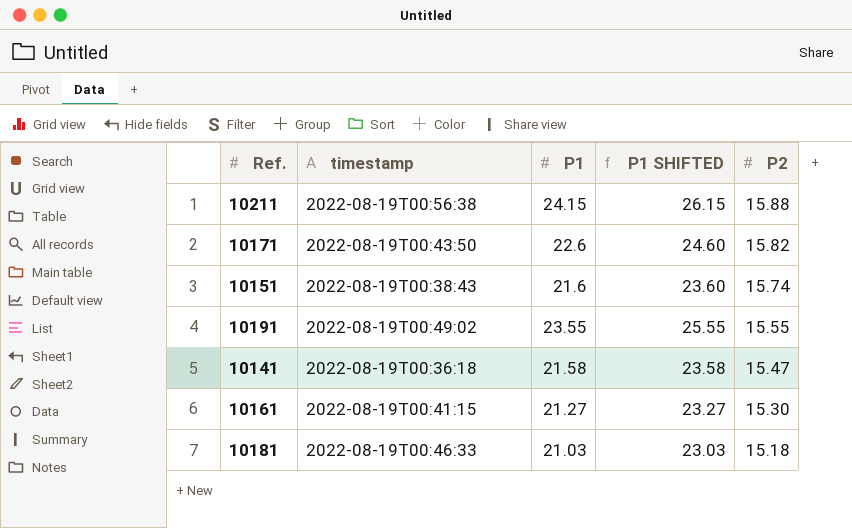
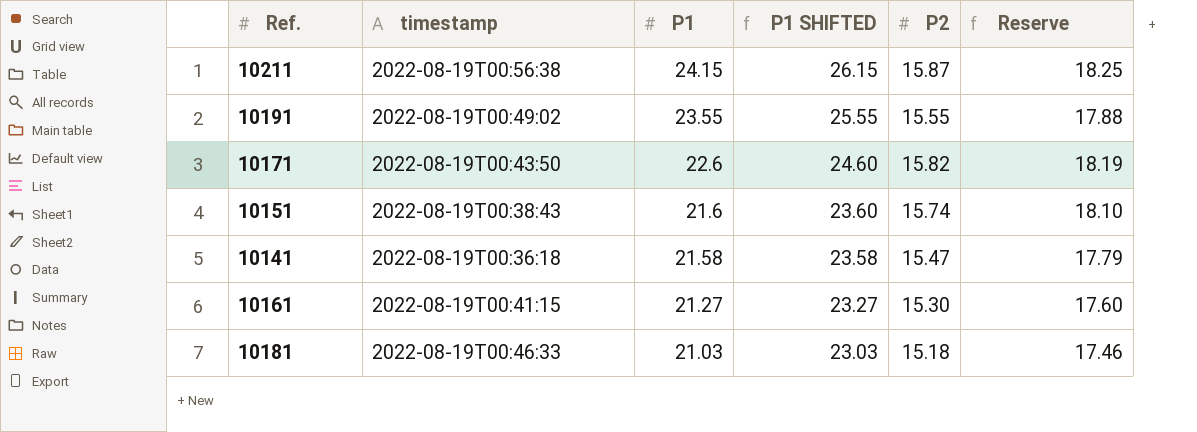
row order: P2 descending -> P1 descending
column Reserve | formula: none -> [P2] * 1.15
10211 | P2: 15.88 -> 15.87

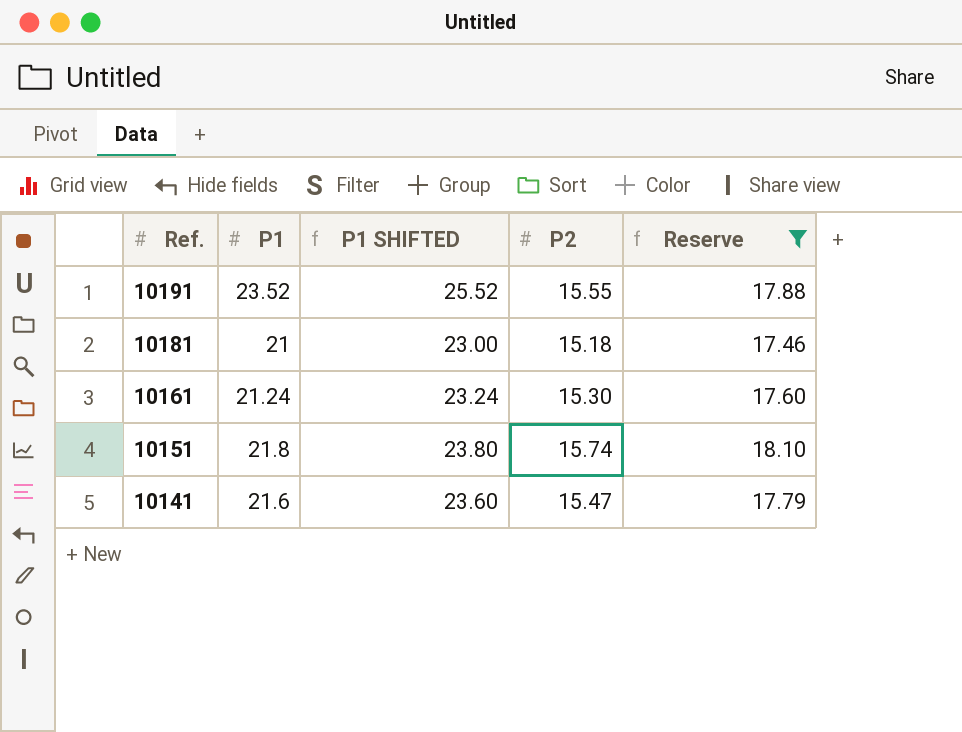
filter: none -> Reserve <= 18.10
row order: P1 descending -> Ref. descending
column timestamp | position: 2 -> none
10191 | P1: 23.55 -> 23.52
10191 | P1 SHIFTED: 25.55 -> 25.52
10181 | P1: 21.03 -> 21
10181 | P1 SHIFTED: 23.03 -> 23.00
10161 | P1: 21.27 -> 21.24
10161 | P1 SHIFTED: 23.27 -> 23.24
10151 | P1: 21.6 -> 21.8
10151 | P1 SHIFTED: 23.60 -> 23.80
10141 | P1: 21.58 -> 21.6
10141 | P1 SHIFTED: 23.58 -> 23.60

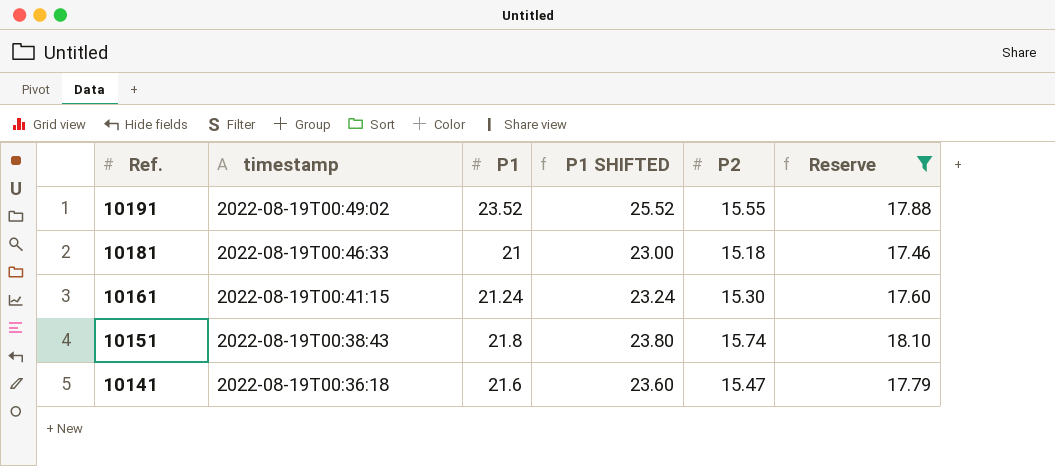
column timestamp | position: none -> 2

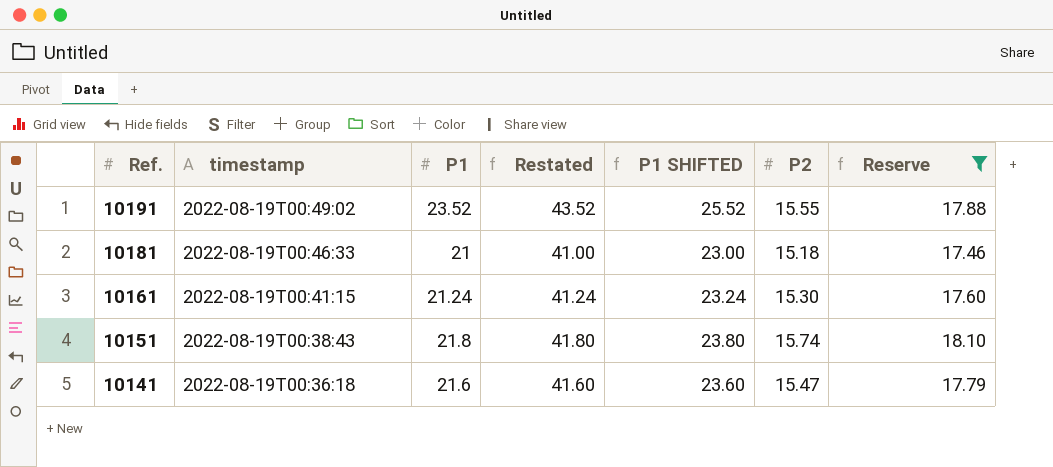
column Restated | formula: none -> [P1] + 20

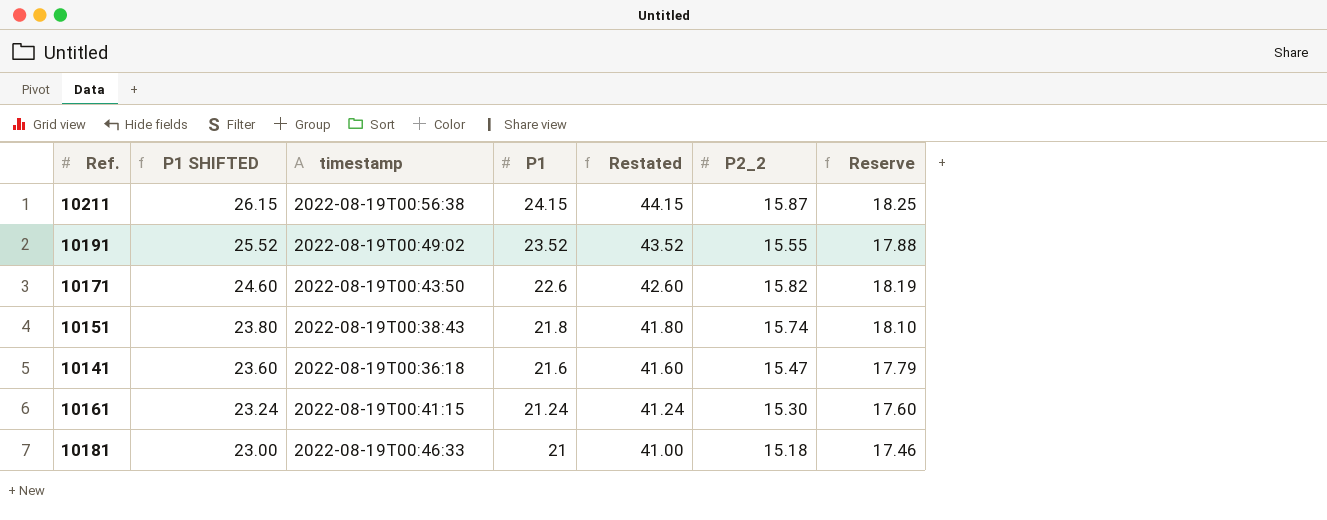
filter: Reserve <= 18.10 -> none
row order: Ref. descending -> P1 SHIFTED descending
column P1 SHIFTED | position: 5 -> 2
column name: P2 -> P2_2

